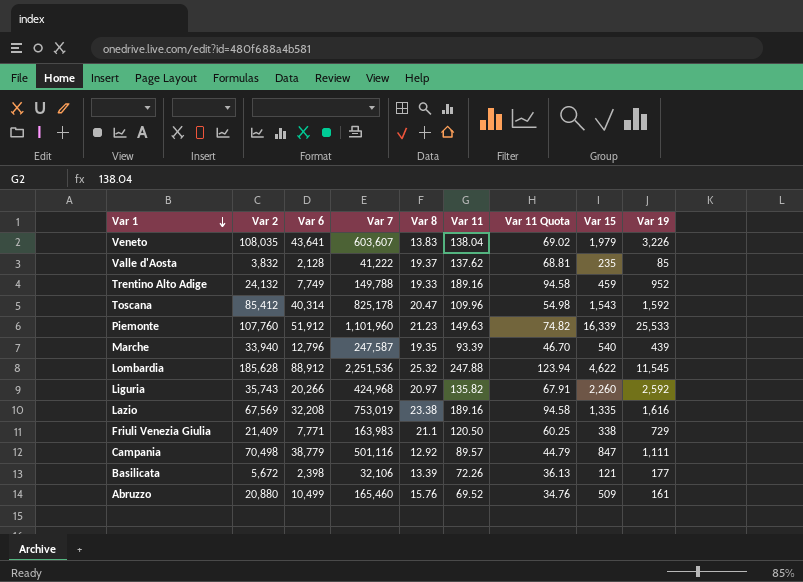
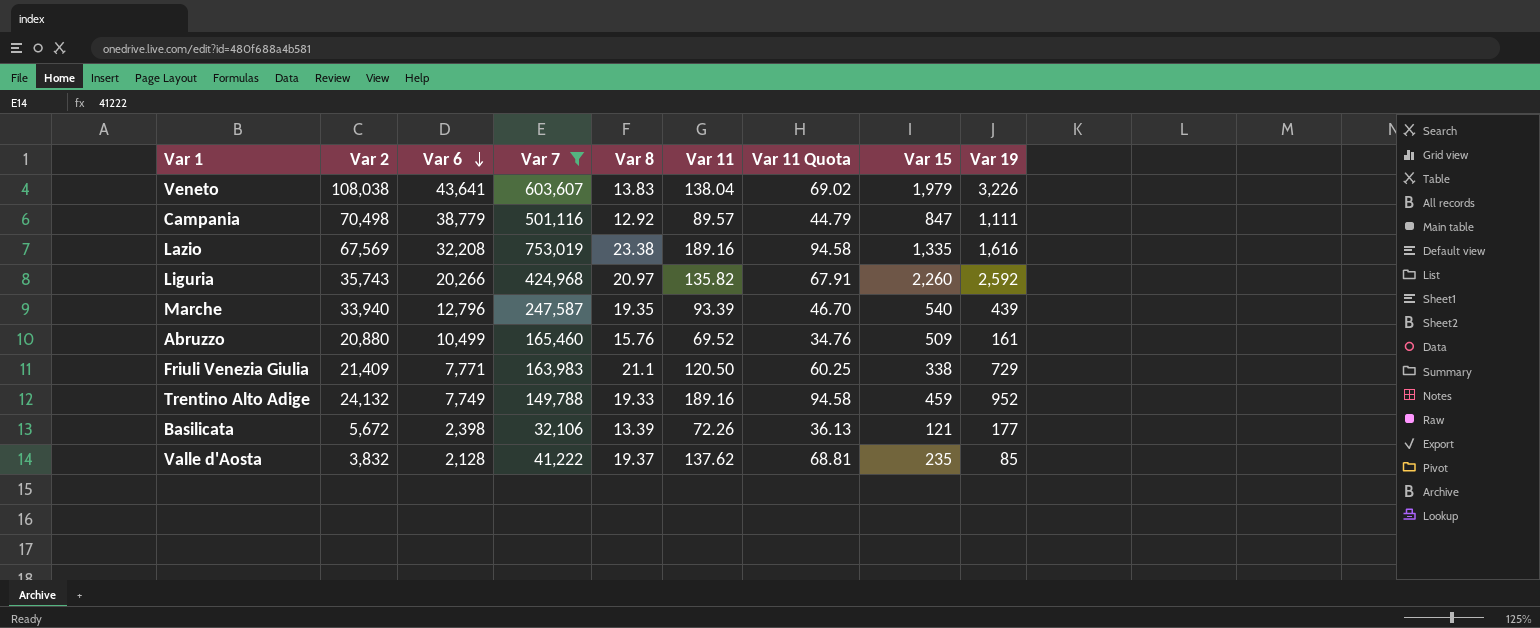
filter: none -> Var 7 <= 753,019
row order: Var 1 descending -> Var 6 descending
Veneto | Var 2: 108,035 -> 108,038

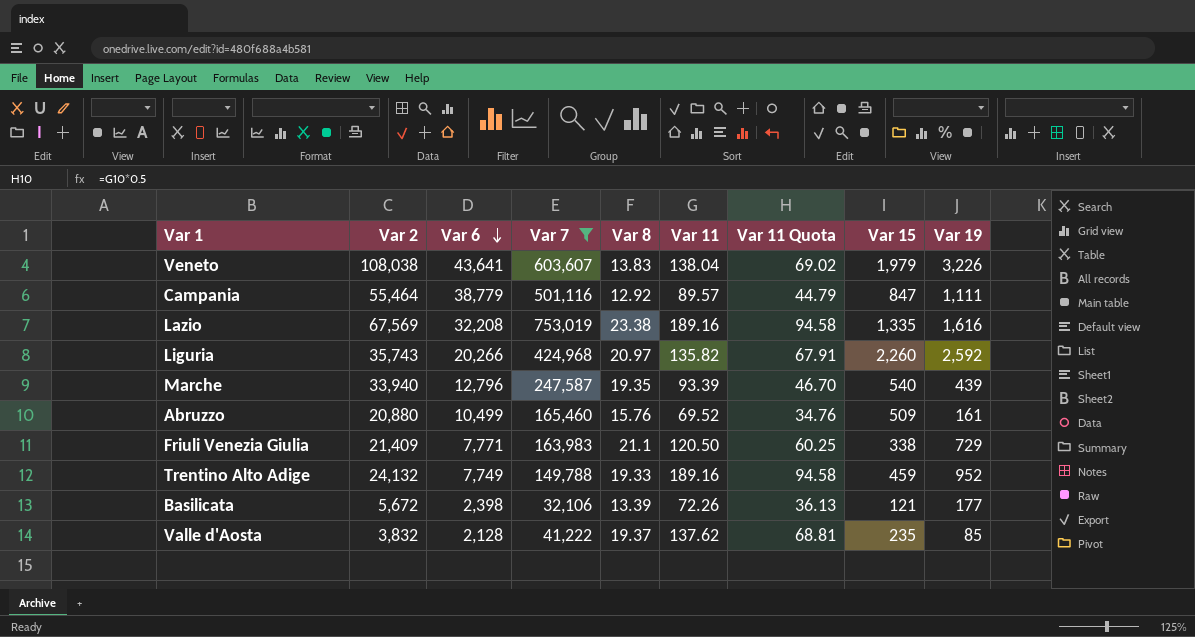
Campania | Var 2: 70,498 -> 55,464

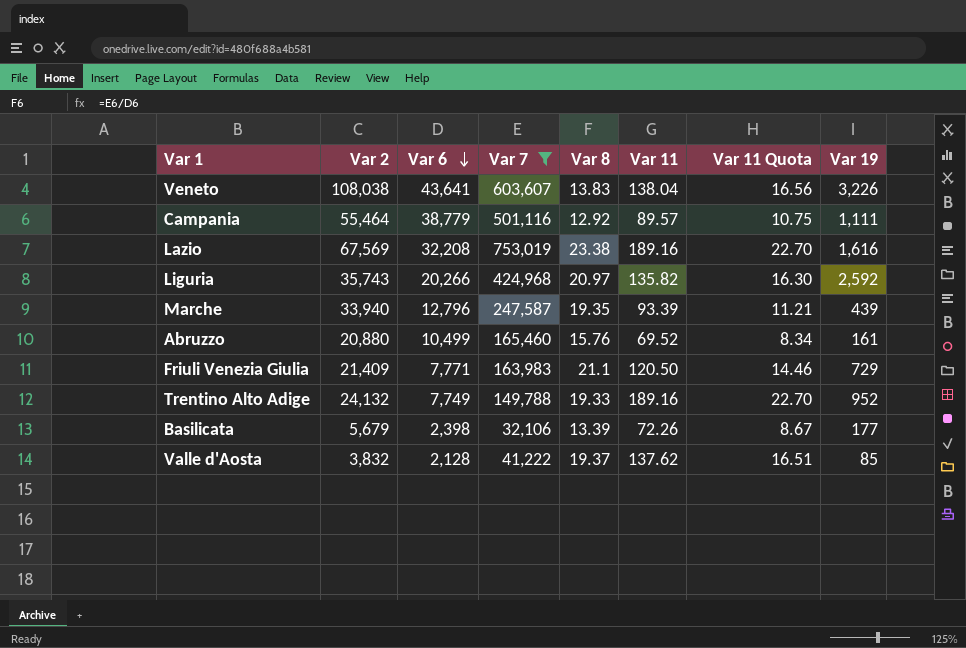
column Var 15 | position: 8 -> none
column Var 11 Quota | formula: [Var 11] * 0.5 -> [Var 11] * 0.12
Basilicata | Var 2: 5,672 -> 5,679

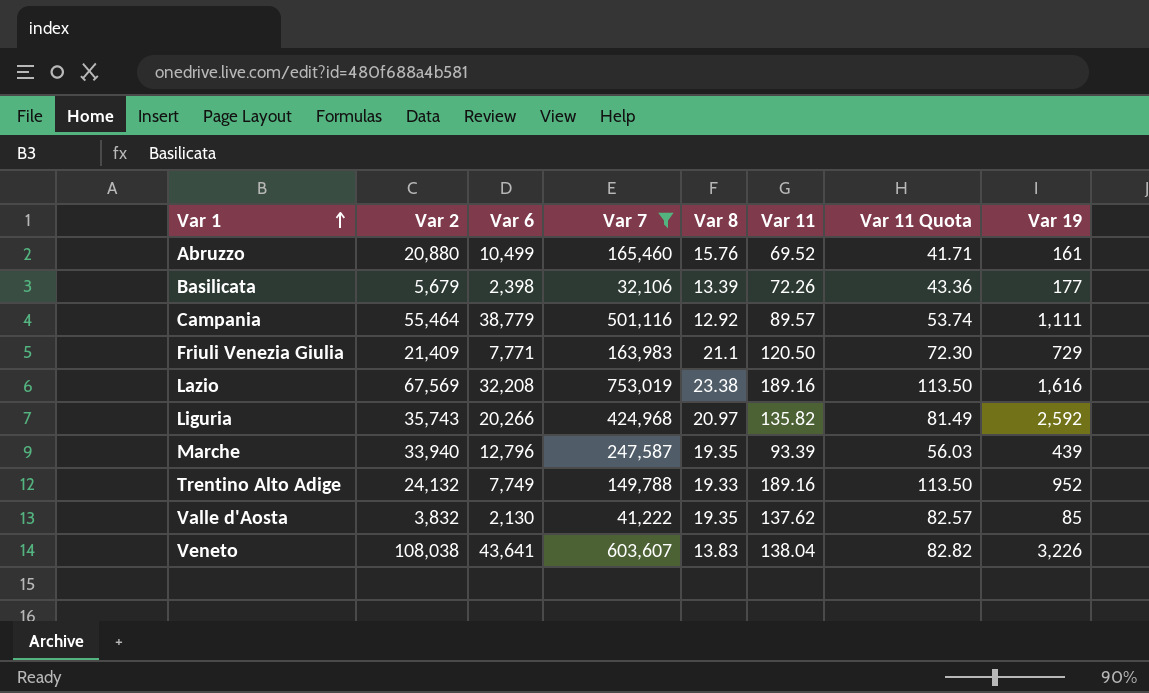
row order: Var 6 descending -> Var 1 ascending
column Var 11 Quota | formula: [Var 11] * 0.12 -> [Var 11] * 0.6
Valle d'Aosta | Var 6: 2,128 -> 2,130
Valle d'Aosta | Var 8: 19.37 -> 19.35

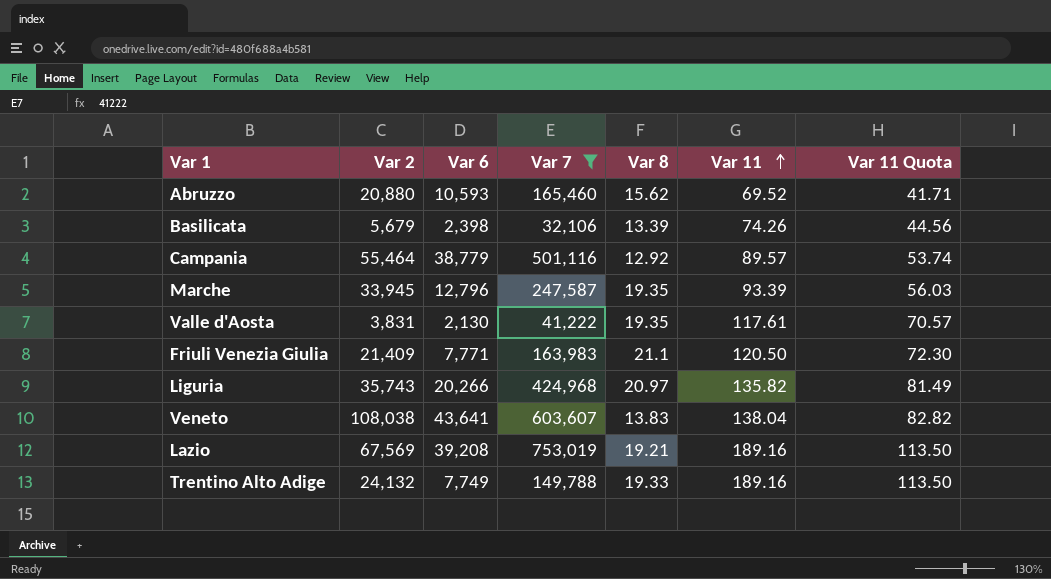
row order: Var 1 ascending -> Var 11 ascending
column Var 19 | position: 8 -> none
Abruzzo | Var 6: 10,499 -> 10,593
Abruzzo | Var 8: 15.76 -> 15.62
Basilicata | Var 11: 72.26 -> 74.26
Basilicata | Var 11 Quota: 43.36 -> 44.56
Marche | Var 2: 33,940 -> 33,945
Valle d'Aosta | Var 2: 3,832 -> 3,831
Valle d'Aosta | Var 11: 137.62 -> 117.61
Valle d'Aosta | Var 11 Quota: 82.57 -> 70.57
Lazio | Var 6: 32,208 -> 39,208
Lazio | Var 8: 23.38 -> 19.21

